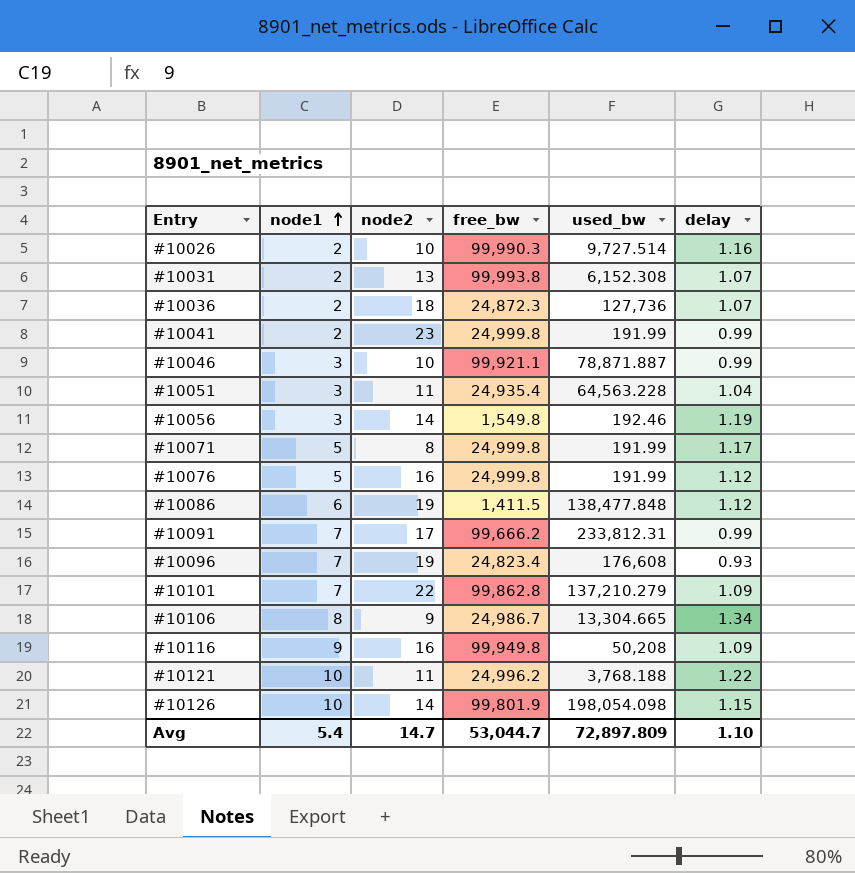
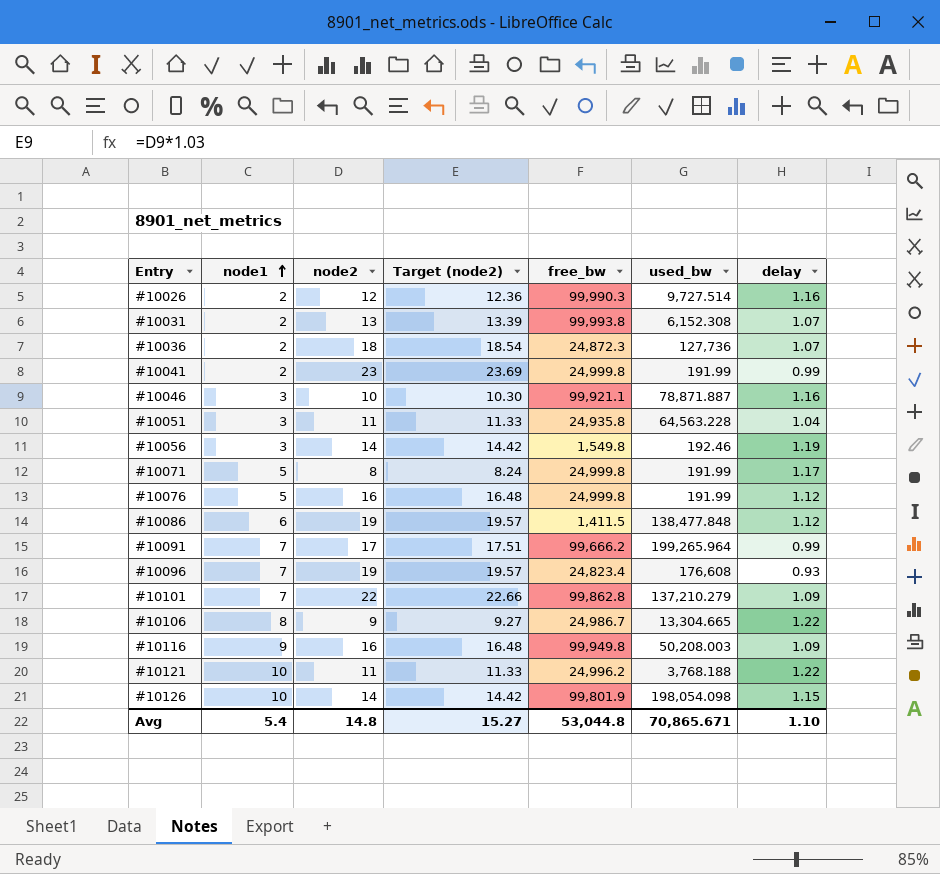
column Target (node2) | formula: none -> [node2] * 1.03
#10026 | node2: 10 -> 12
#10046 | delay: 0.99 -> 1.16
#10051 | free_bw: 24,935.4 -> 24,935.8
#10091 | used_bw: 233,812.31 -> 199,265.964
#10106 | delay: 1.34 -> 1.22
#10116 | used_bw: 50,208 -> 50,208.003
Avg | node2: 14.7 -> 14.8
Avg | free_bw: 53,044.7 -> 53,044.8
Avg | used_bw: 72,897.809 -> 70,865.671

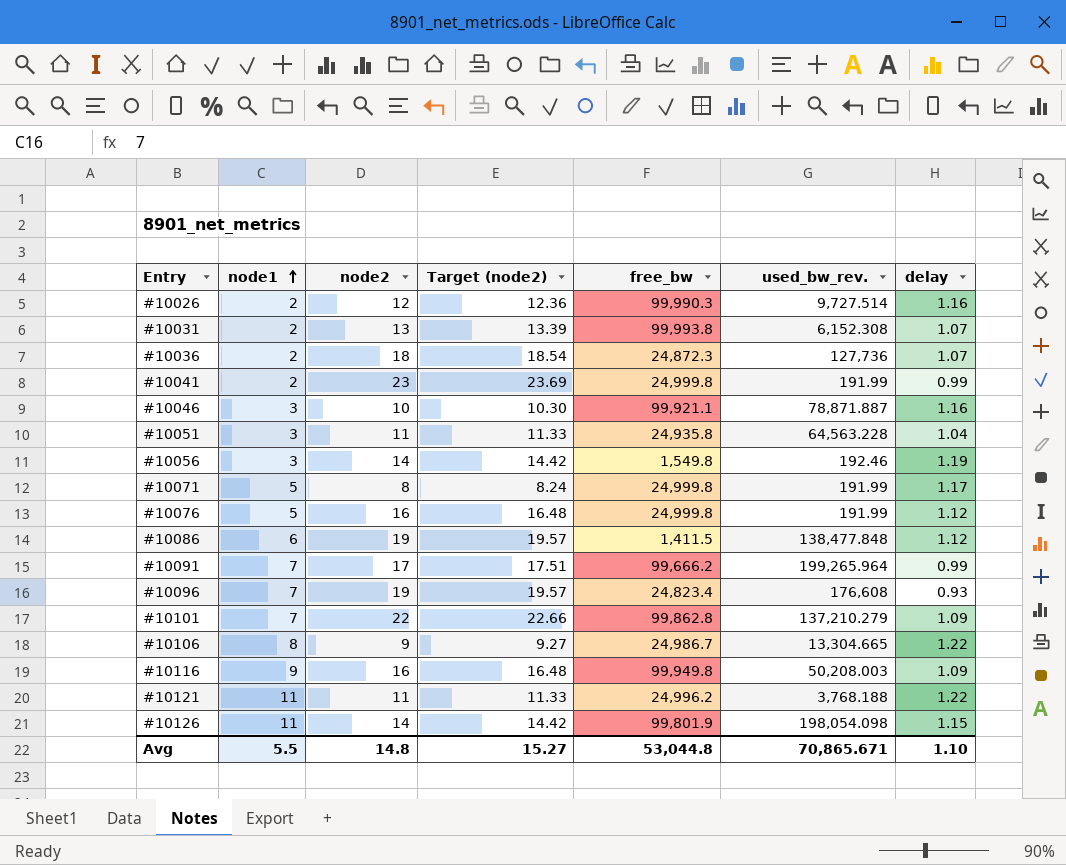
column name: used_bw -> used_bw_rev.
#10121 | node1: 10 -> 11
#10126 | node1: 10 -> 11
Avg | node1: 5.4 -> 5.5

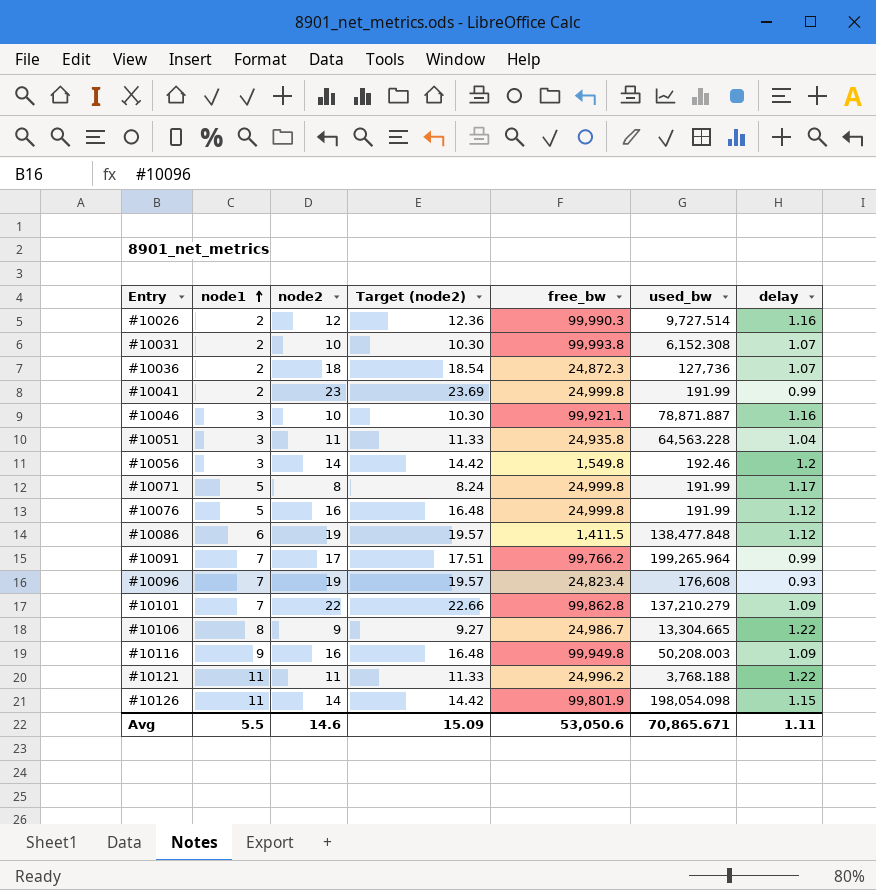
column name: used_bw_rev. -> used_bw
#10031 | node2: 13 -> 10
#10031 | Target (node2): 13.39 -> 10.30
#10056 | delay: 1.19 -> 1.2
#10091 | free_bw: 99,666.2 -> 99,766.2
Avg | node2: 14.8 -> 14.6
Avg | Target (node2): 15.27 -> 15.09
Avg | free_bw: 53,044.8 -> 53,050.6
Avg | delay: 1.10 -> 1.11

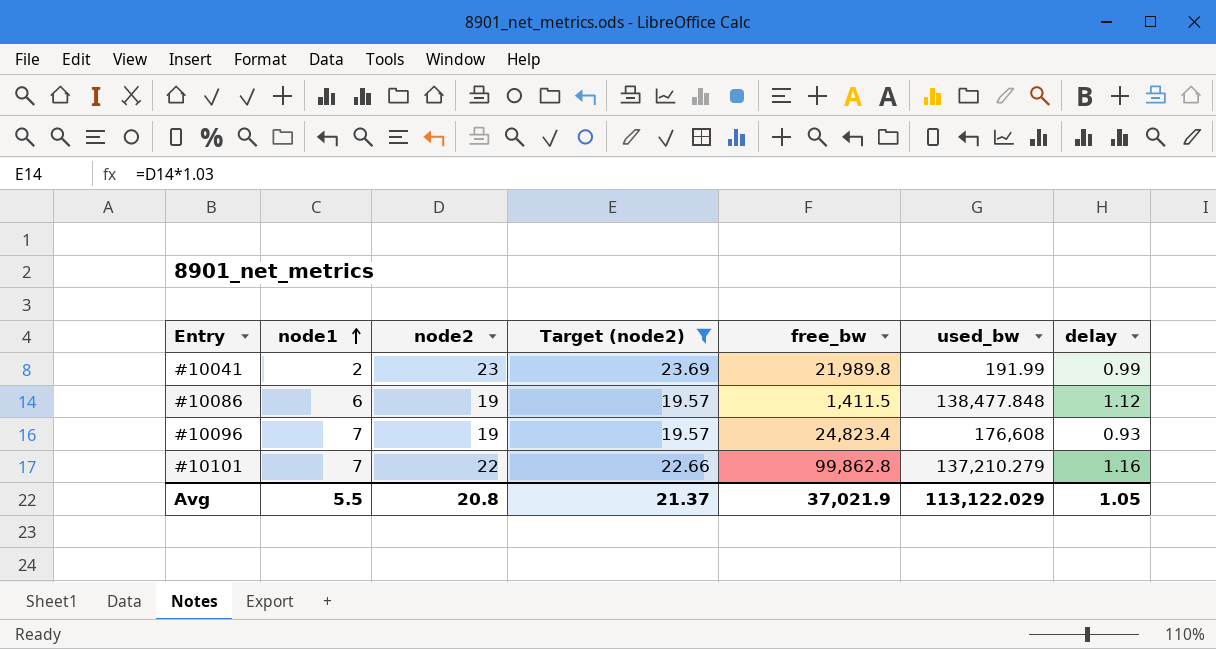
filter: none -> Target (node2) >= 19.57
#10041 | free_bw: 24,999.8 -> 21,989.8
#10101 | delay: 1.09 -> 1.16
Avg | node2: 14.6 -> 20.8
Avg | Target (node2): 15.09 -> 21.37
Avg | free_bw: 53,050.6 -> 37,021.9
Avg | used_bw: 70,865.671 -> 113,122.029
Avg | delay: 1.11 -> 1.05

